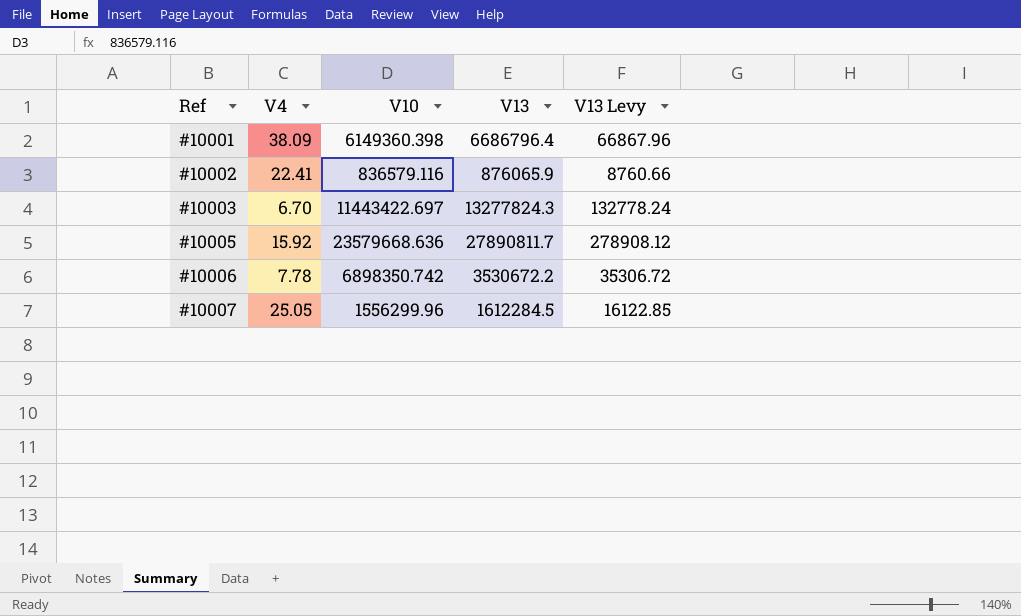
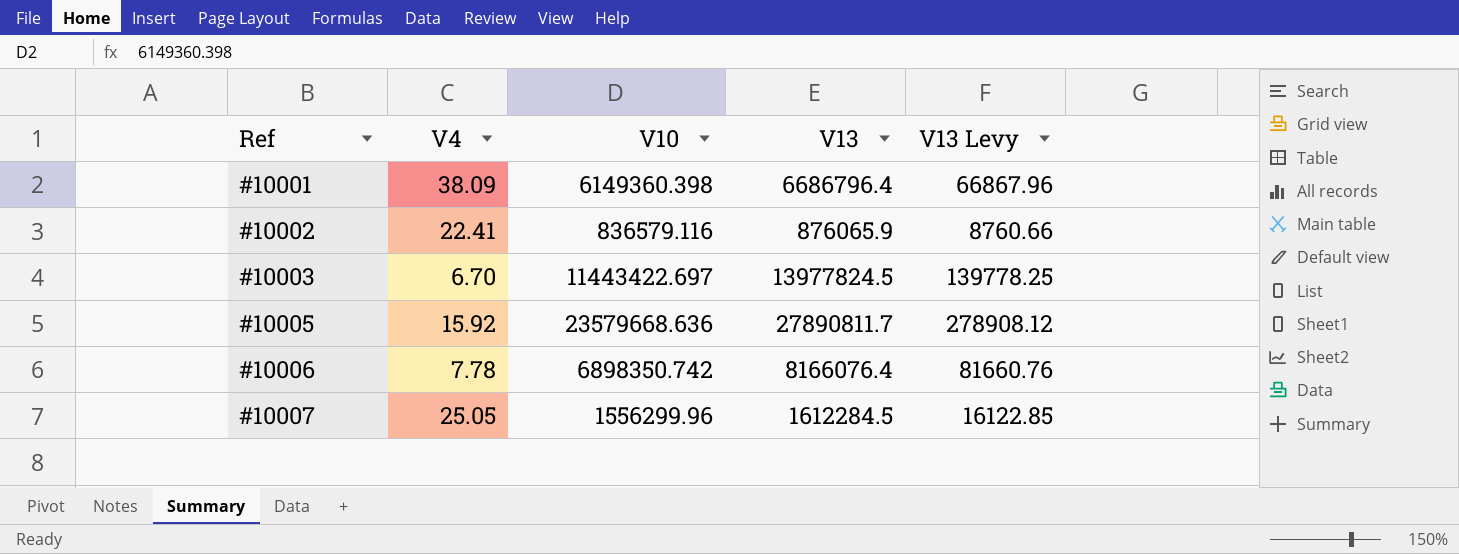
#10003 | V13: 13277824.3 -> 13977824.5
#10003 | V13 Levy: 132778.24 -> 139778.25
#10006 | V13: 3530672.2 -> 8166076.4
#10006 | V13 Levy: 35306.72 -> 81660.76

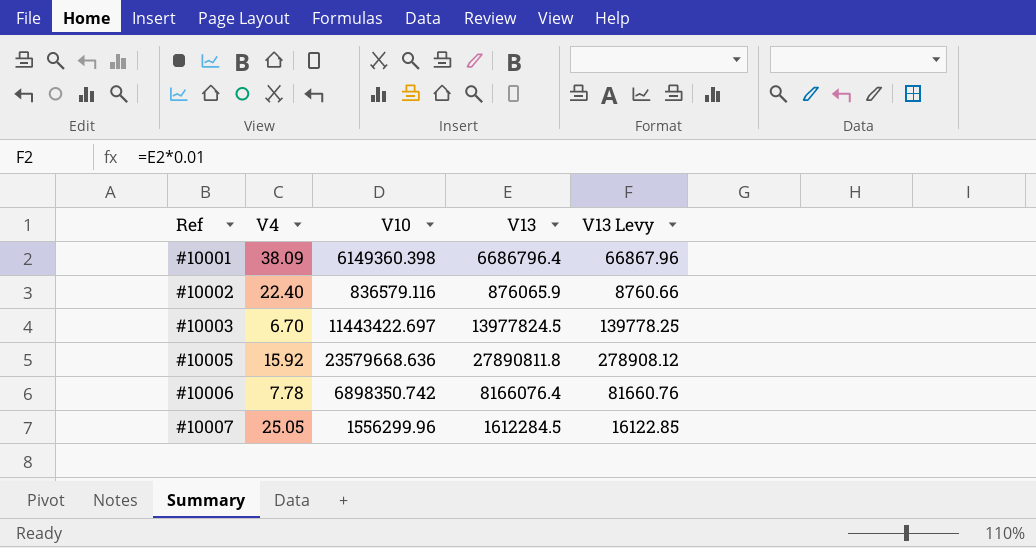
#10002 | V4: 22.41 -> 22.40
#10005 | V13: 27890811.7 -> 27890811.8

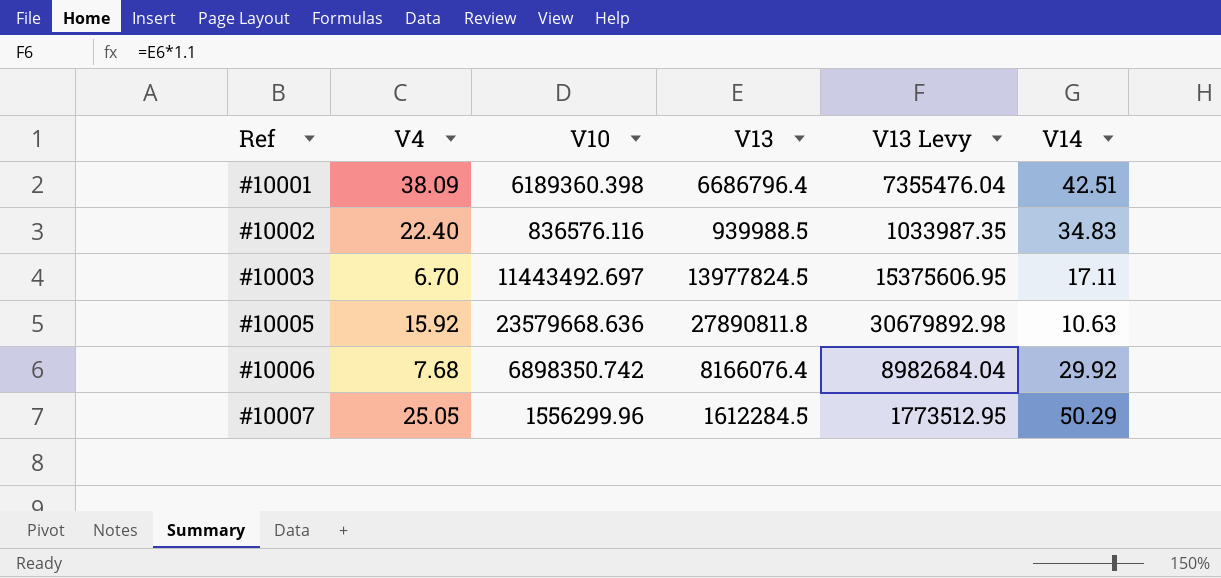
column V13 Levy | formula: [V13] * 0.01 -> [V13] * 1.1
column V14 | position: none -> 6
#10001 | V10: 6149360.398 -> 6189360.398
#10002 | V10: 836579.116 -> 836576.116
#10002 | V13: 876065.9 -> 939988.5
#10003 | V10: 11443422.697 -> 11443492.697
#10006 | V4: 7.78 -> 7.68

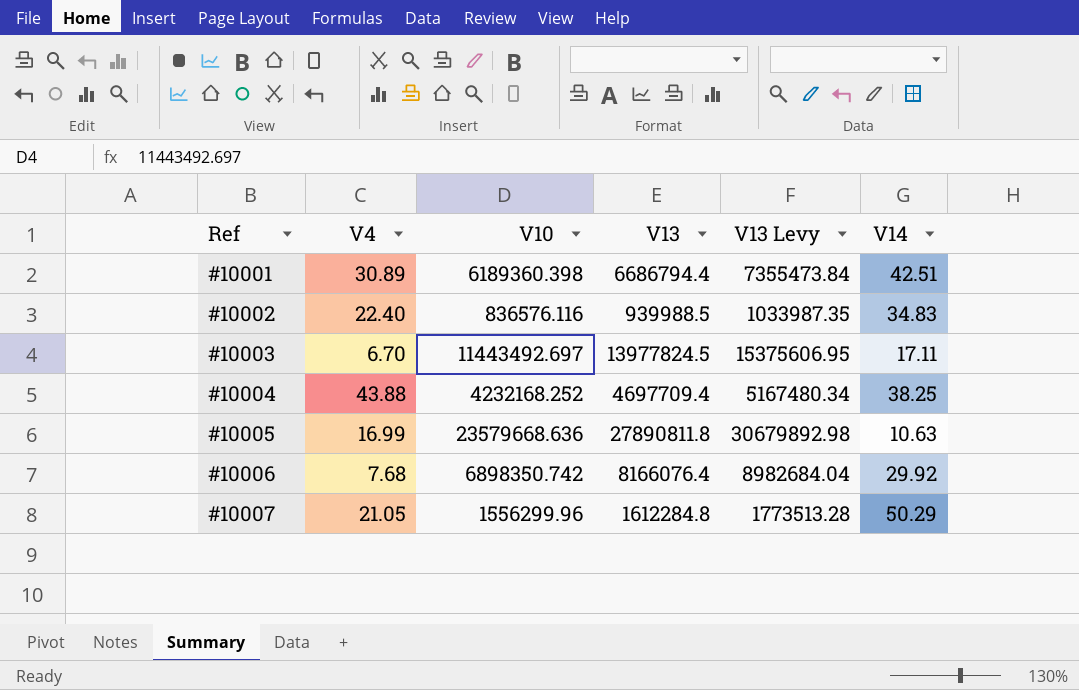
#10001 | V4: 38.09 -> 30.89
#10001 | V13: 6686796.4 -> 6686794.4
#10001 | V13 Levy: 7355476.04 -> 7355473.84
row #10004: none -> 43.88 | 4232168.252 | 4697709.4 | 5167480.34 | 38.25
#10005 | V4: 15.92 -> 16.99
#10007 | V4: 25.05 -> 21.05
#10007 | V13: 1612284.5 -> 1612284.8
#10007 | V13 Levy: 1773512.95 -> 1773513.28

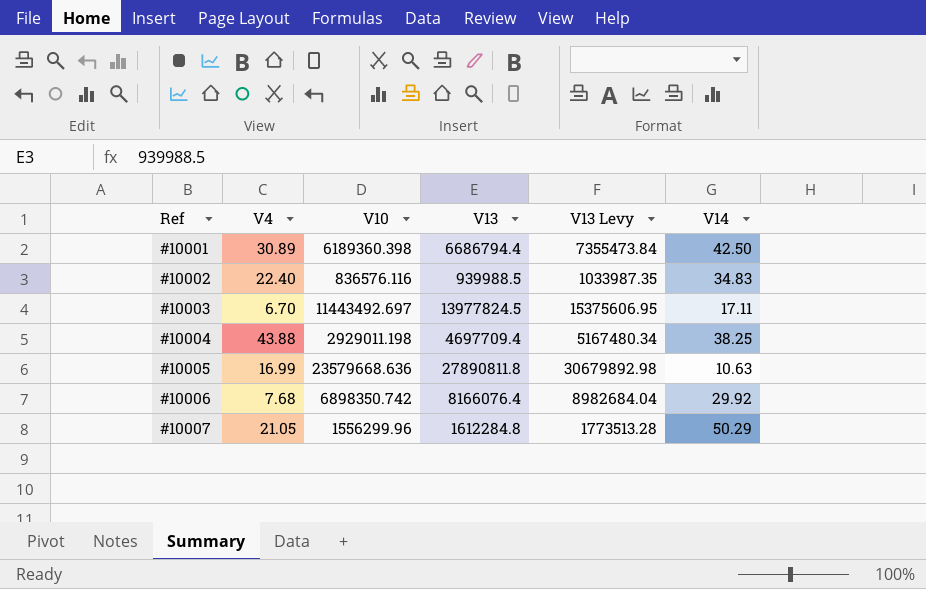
#10001 | V14: 42.51 -> 42.50
#10004 | V10: 4232168.252 -> 2929011.198

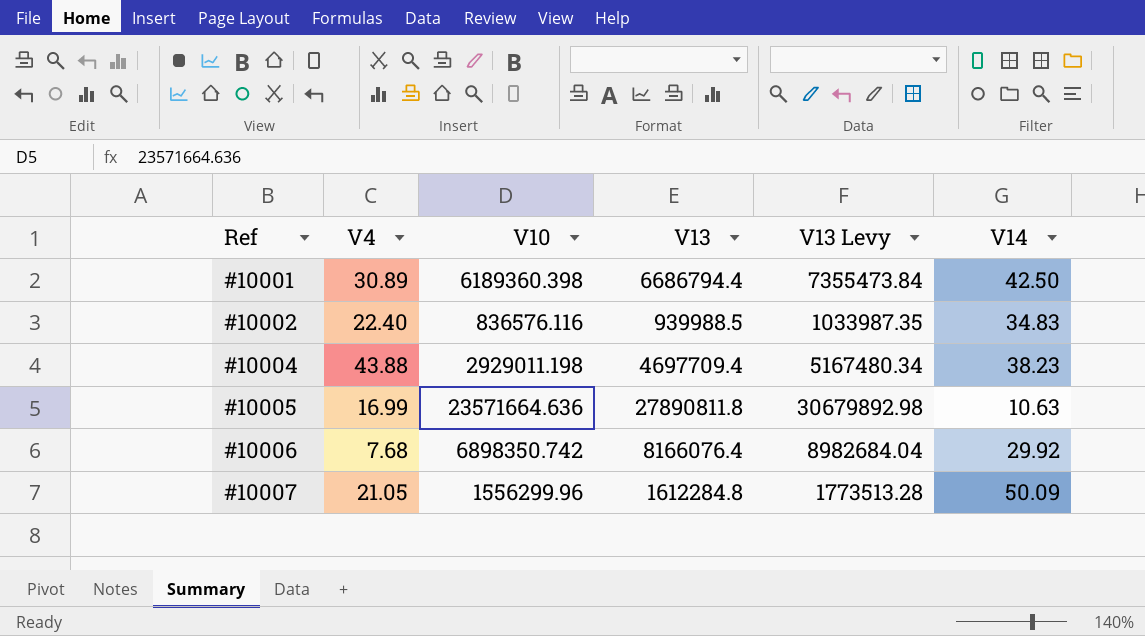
row #10003: 6.70 | 11443492.697 | 13977824.5 | 15375606.95 | 17.11 -> none
#10004 | V14: 38.25 -> 38.23
#10005 | V10: 23579668.636 -> 23571664.636
#10007 | V14: 50.29 -> 50.09

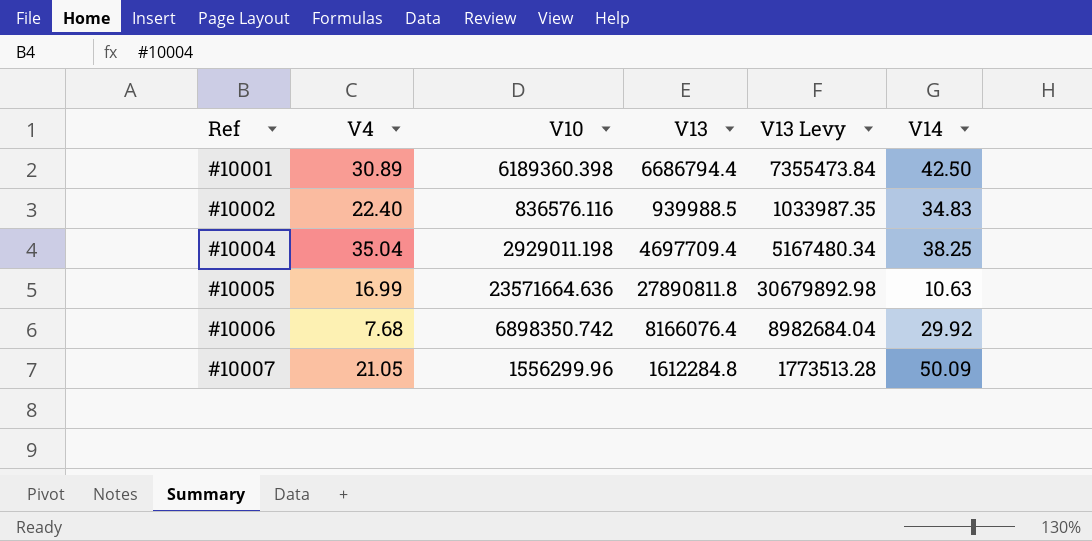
#10004 | V4: 43.88 -> 35.04
#10004 | V14: 38.23 -> 38.25

